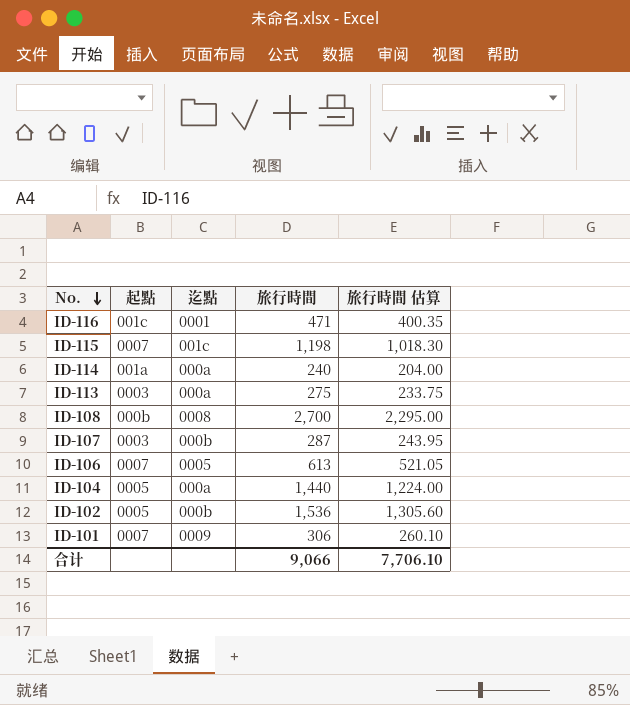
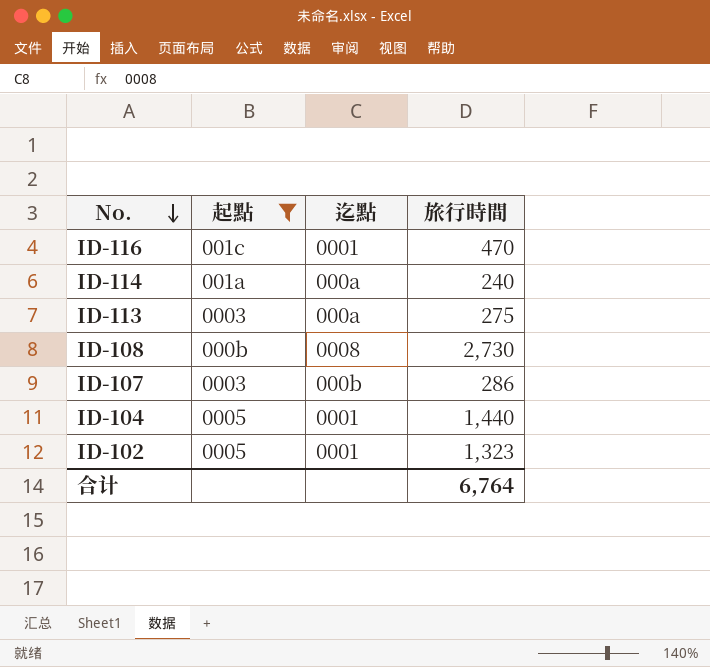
filter: none -> 起點 != 0007
column 旅行時間 估算 | formula: [旅行時間] * 0.85 -> none
ID-116 | 旅行時間: 471 -> 470
ID-108 | 旅行時間: 2,700 -> 2,730
ID-107 | 旅行時間: 287 -> 286
ID-104 | 迄點: 000a -> 0001
ID-102 | 迄點: 000b -> 0001
ID-102 | 旅行時間: 1,536 -> 1,323
合计 | 旅行時間: 9,066 -> 6,764

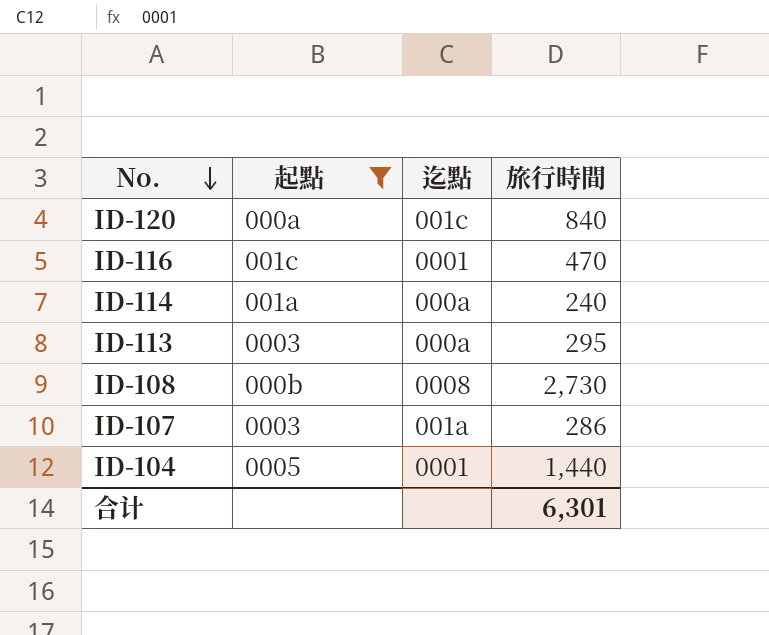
row ID-102: 0005 | 0001 | 1,323 -> none
row ID-120: none -> 000a | 001c | 840
ID-113 | 旅行時間: 275 -> 295
ID-107 | 迄點: 000b -> 001a
合计 | 旅行時間: 6,764 -> 6,301

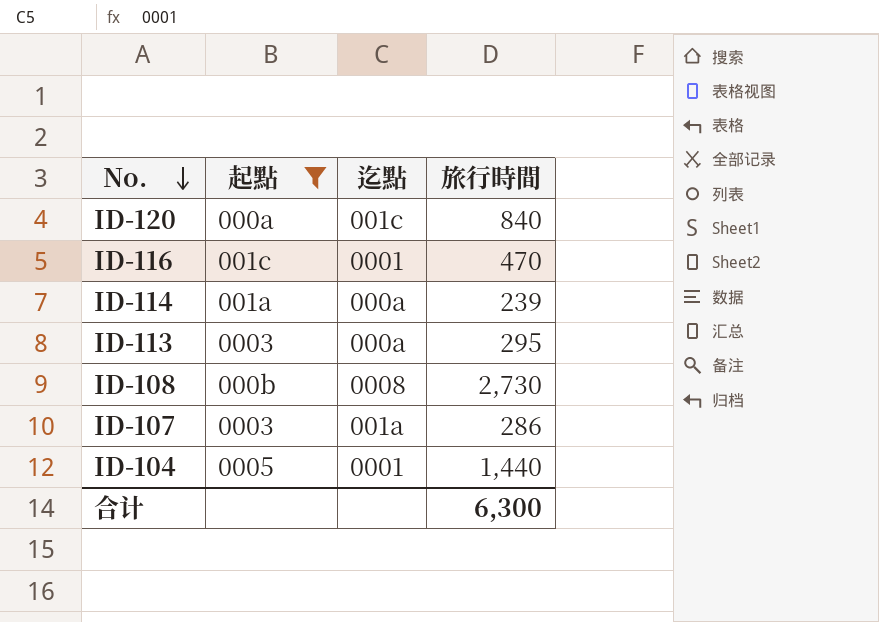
ID-114 | 旅行時間: 240 -> 239
合计 | 旅行時間: 6,301 -> 6,300

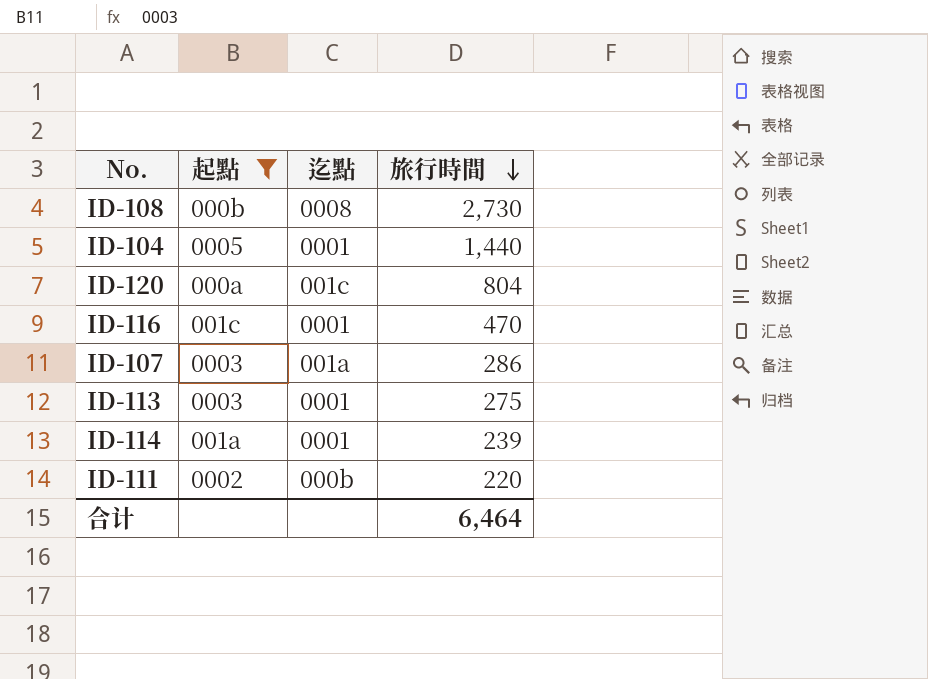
row order: No. descending -> 旅行時間 descending
ID-120 | 旅行時間: 840 -> 804
ID-113 | 迄點: 000a -> 0001
ID-113 | 旅行時間: 295 -> 275
ID-114 | 迄點: 000a -> 0001
row ID-111: none -> 0002 | 000b | 220
合计 | 旅行時間: 6,300 -> 6,464

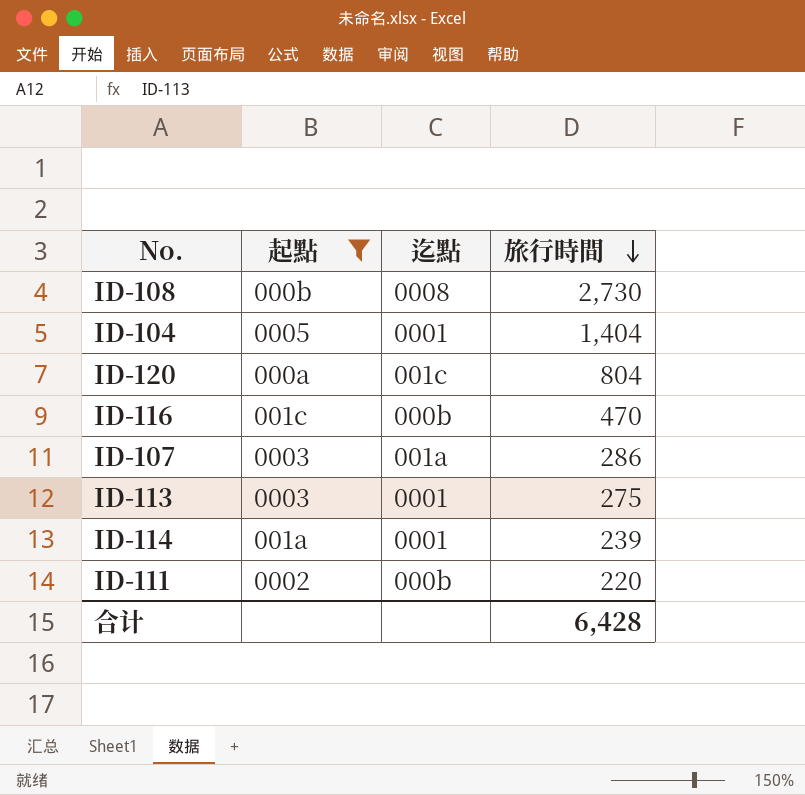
ID-104 | 旅行時間: 1,440 -> 1,404
ID-116 | 迄點: 0001 -> 000b
合计 | 旅行時間: 6,464 -> 6,428

